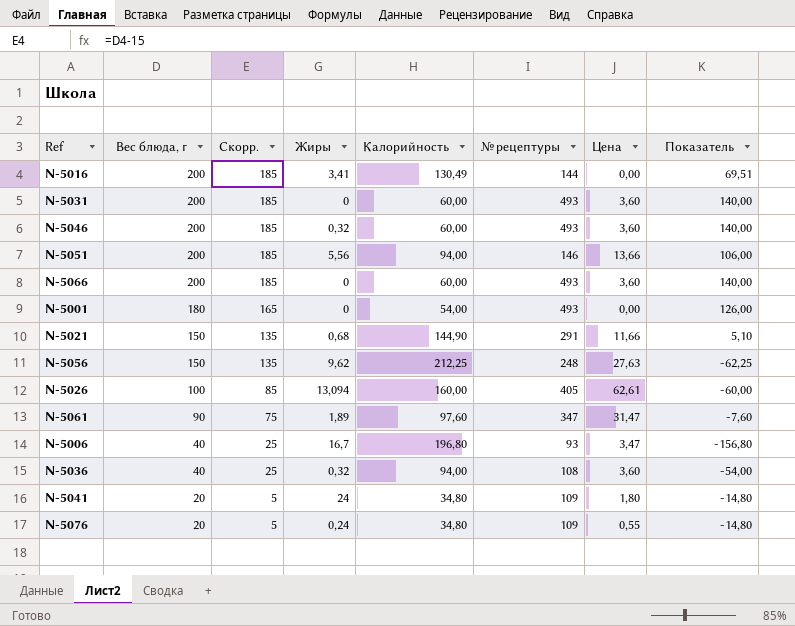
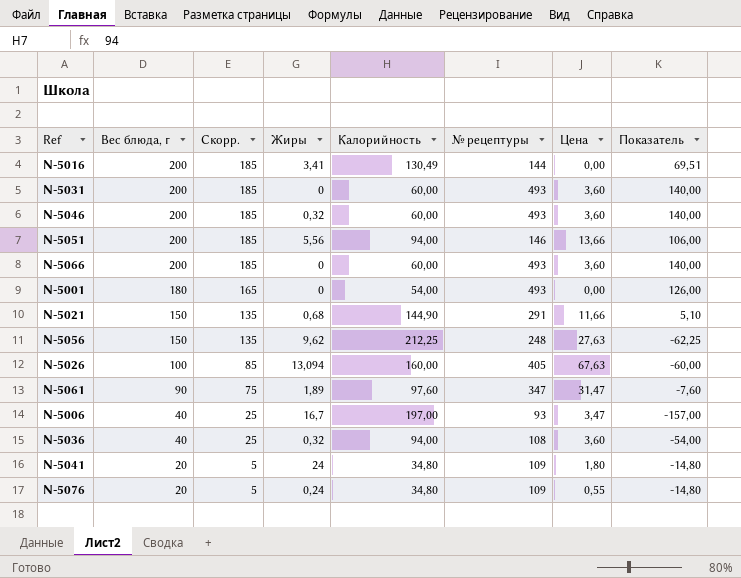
N-5026 | Цена: 62,61 -> 67,63
N-5006 | Калорийность: 196,80 -> 197,00
N-5006 | Показатель: -156,80 -> -157,00

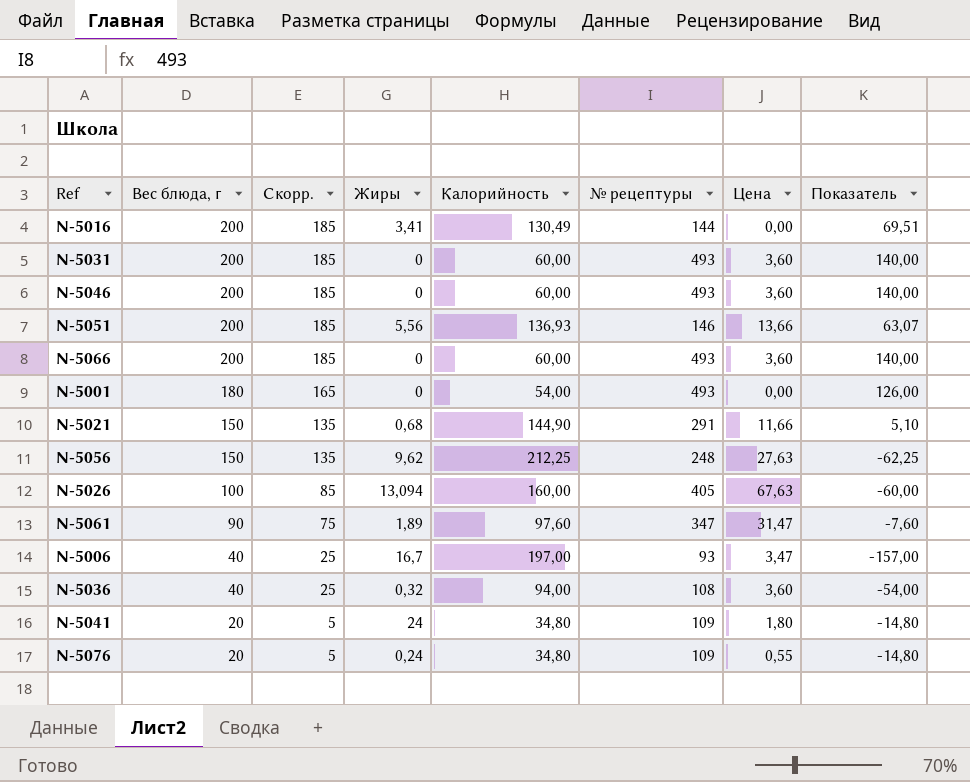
N-5046 | Жиры: 0,32 -> 0
N-5051 | Калорийность: 94,00 -> 136,93
N-5051 | Показатель: 106,00 -> 63,07

